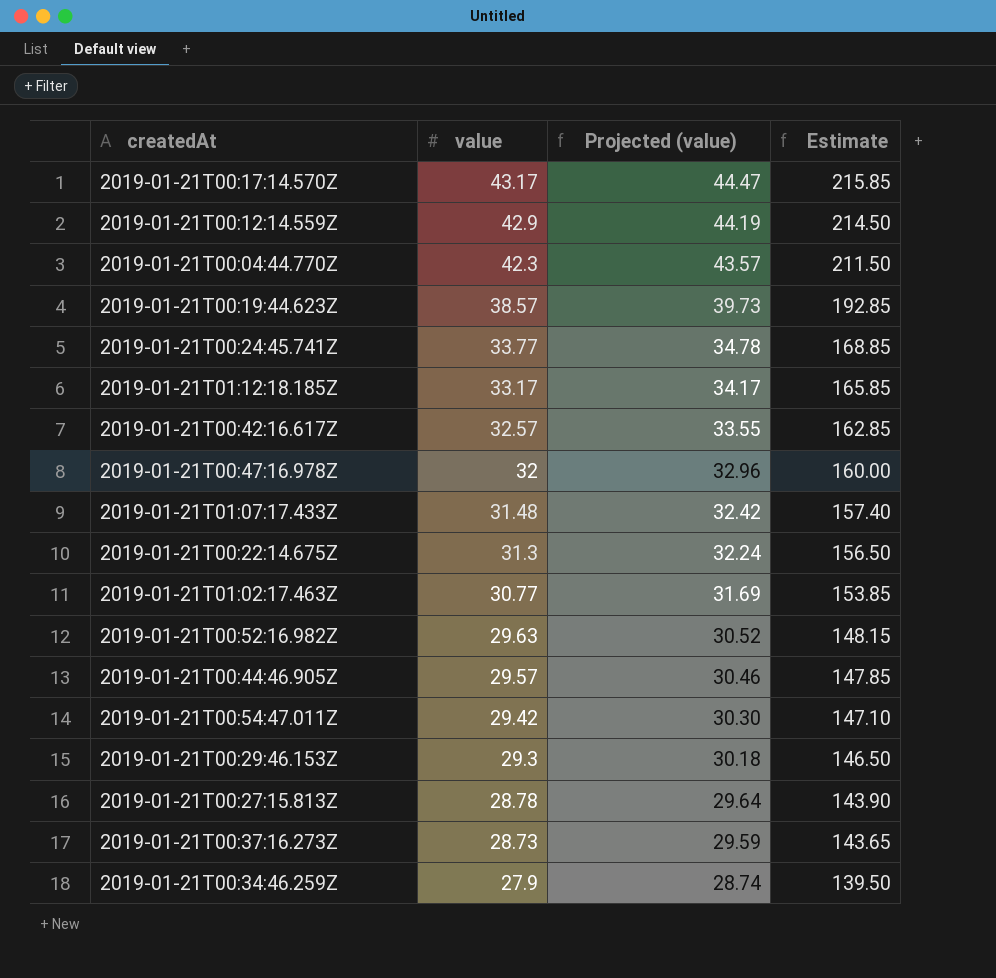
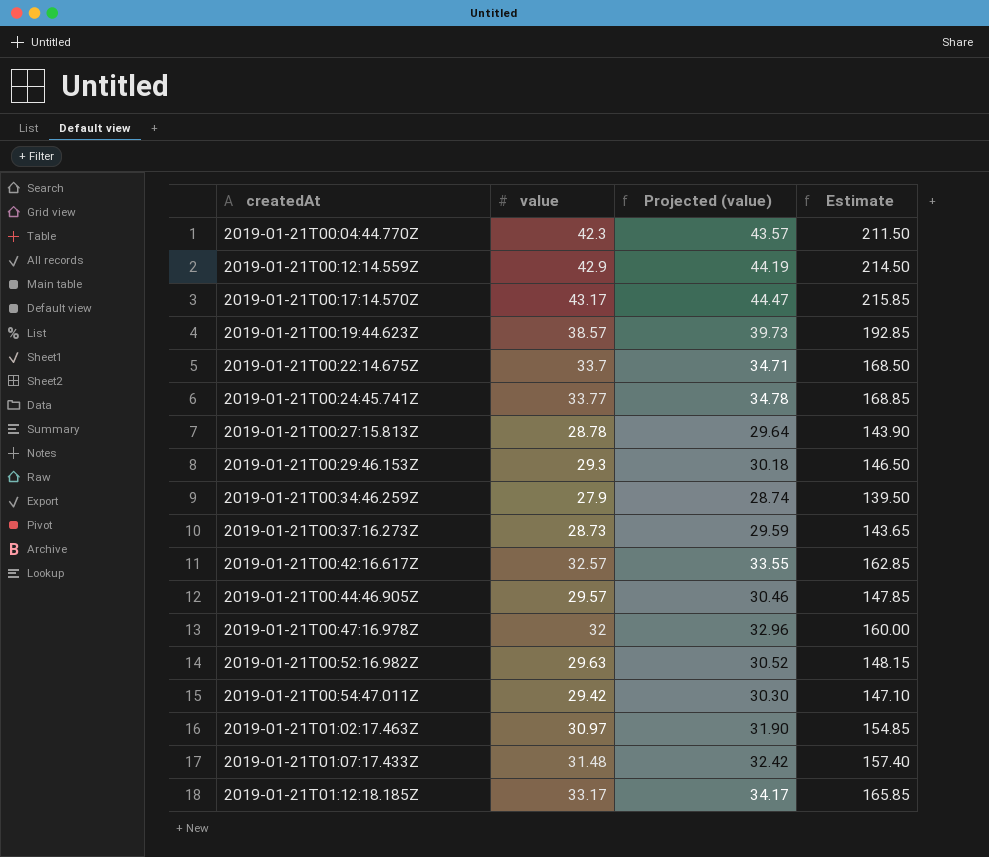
row order: value descending -> createdAt ascending
2019-01-21T00:22:14.675Z | value: 31.3 -> 33.7
2019-01-21T00:22:14.675Z | Projected (value): 32.24 -> 34.71
2019-01-21T00:22:14.675Z | Estimate: 156.50 -> 168.50
2019-01-21T01:02:17.463Z | value: 30.77 -> 30.97
2019-01-21T01:02:17.463Z | Projected (value): 31.69 -> 31.90
2019-01-21T01:02:17.463Z | Estimate: 153.85 -> 154.85

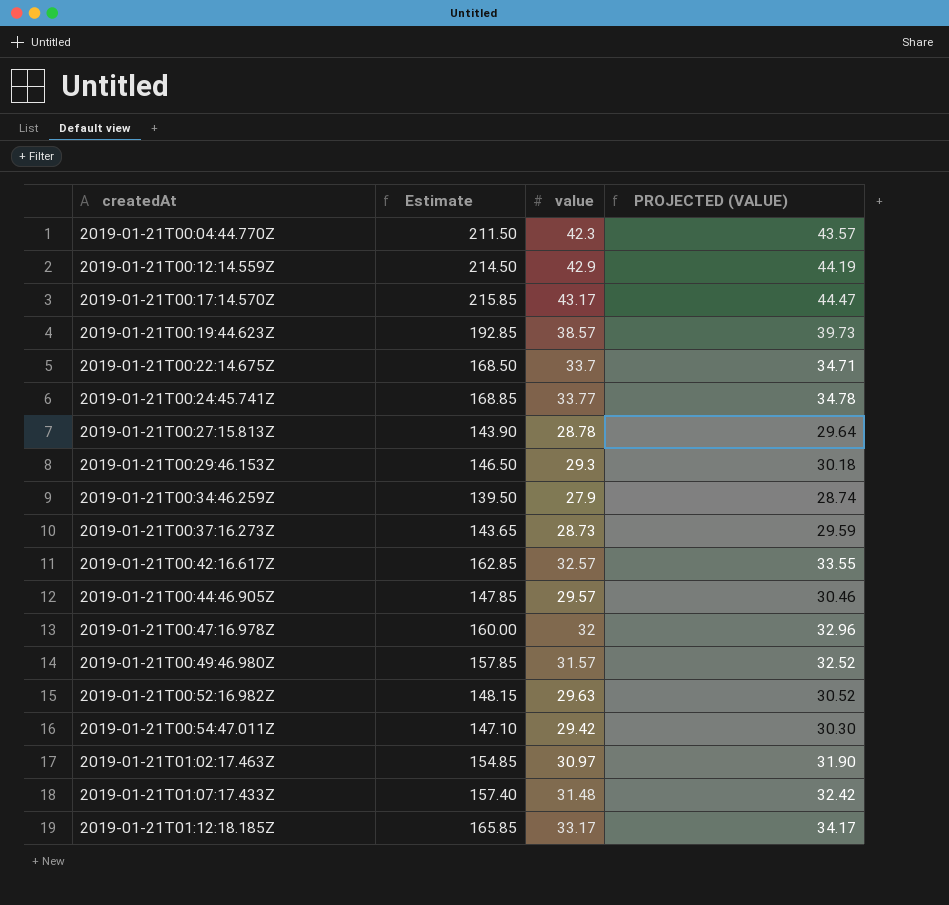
column Estimate | position: 4 -> 2
column name: Projected (value) -> PROJECTED (VALUE)
row 2019-01-21T00:49:46.980Z: none -> 157.85 | 31.57 | 32.52

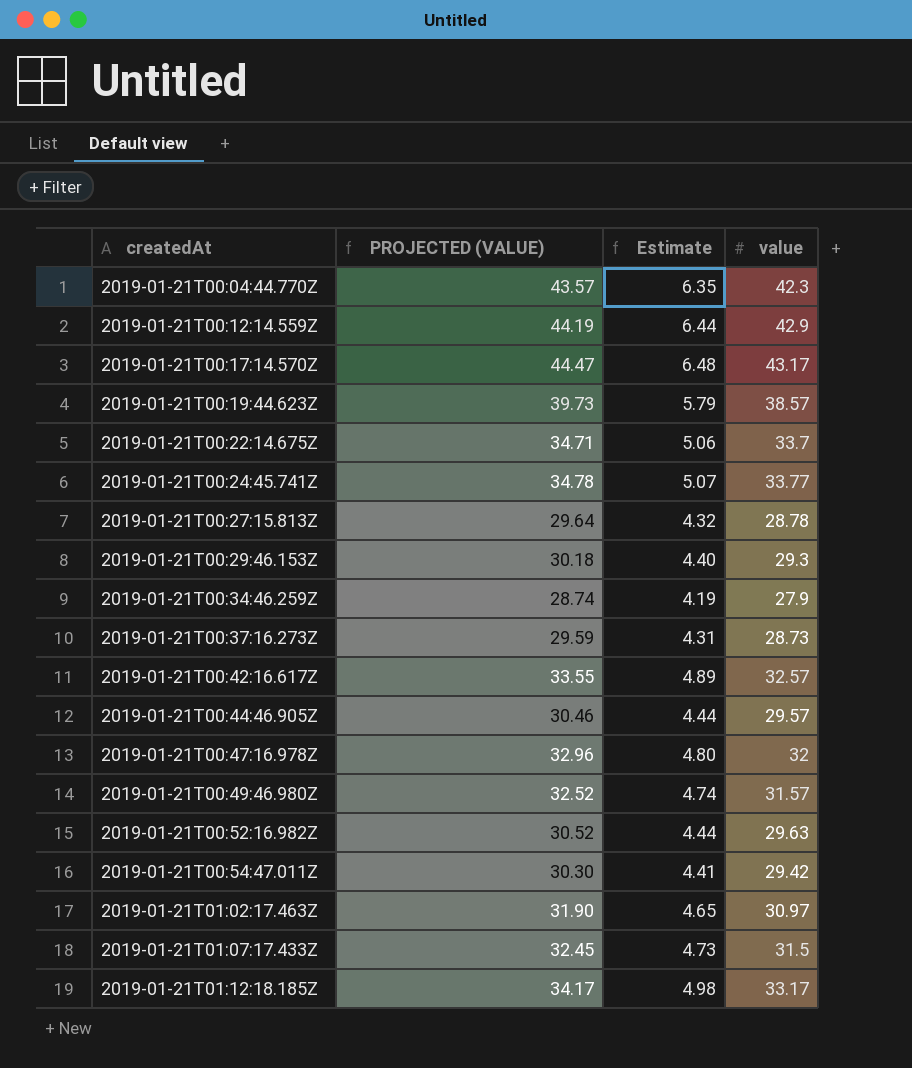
column PROJECTED (VALUE) | position: 4 -> 2
column Estimate | formula: [value] * 5 -> [value] * 0.15
2019-01-21T01:07:17.433Z | PROJECTED (VALUE): 32.42 -> 32.45
2019-01-21T01:07:17.433Z | value: 31.48 -> 31.5

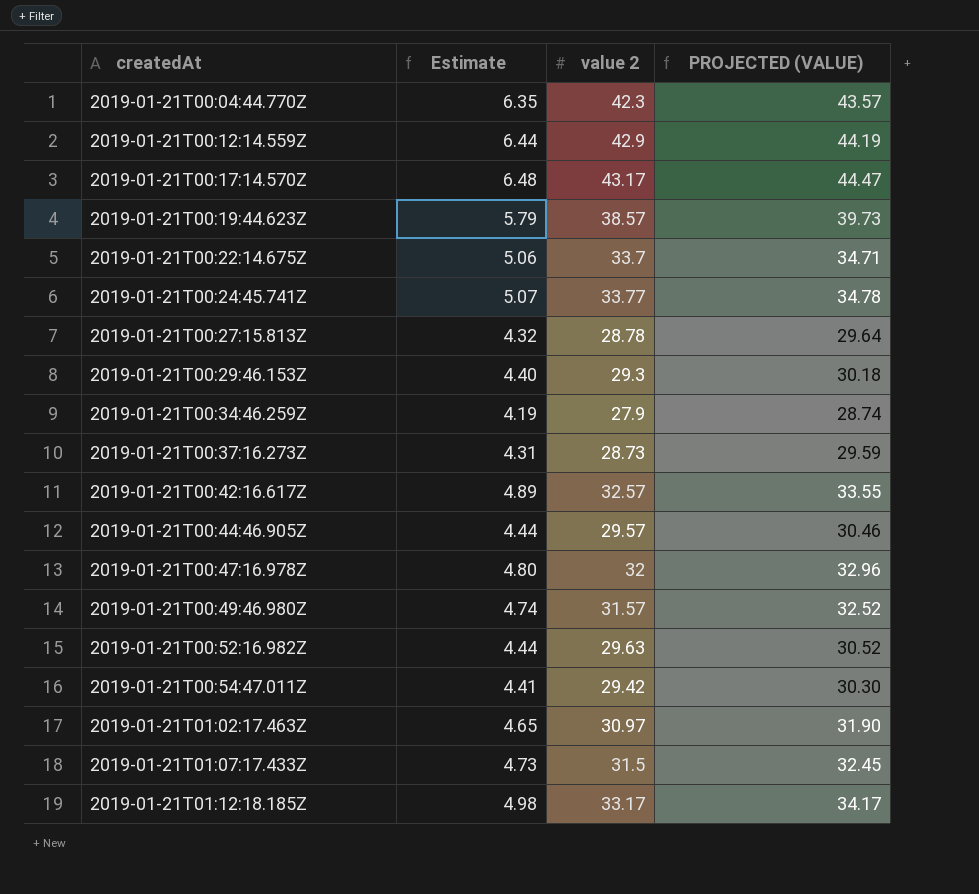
column name: value -> value 2
column PROJECTED (VALUE) | position: 2 -> 4

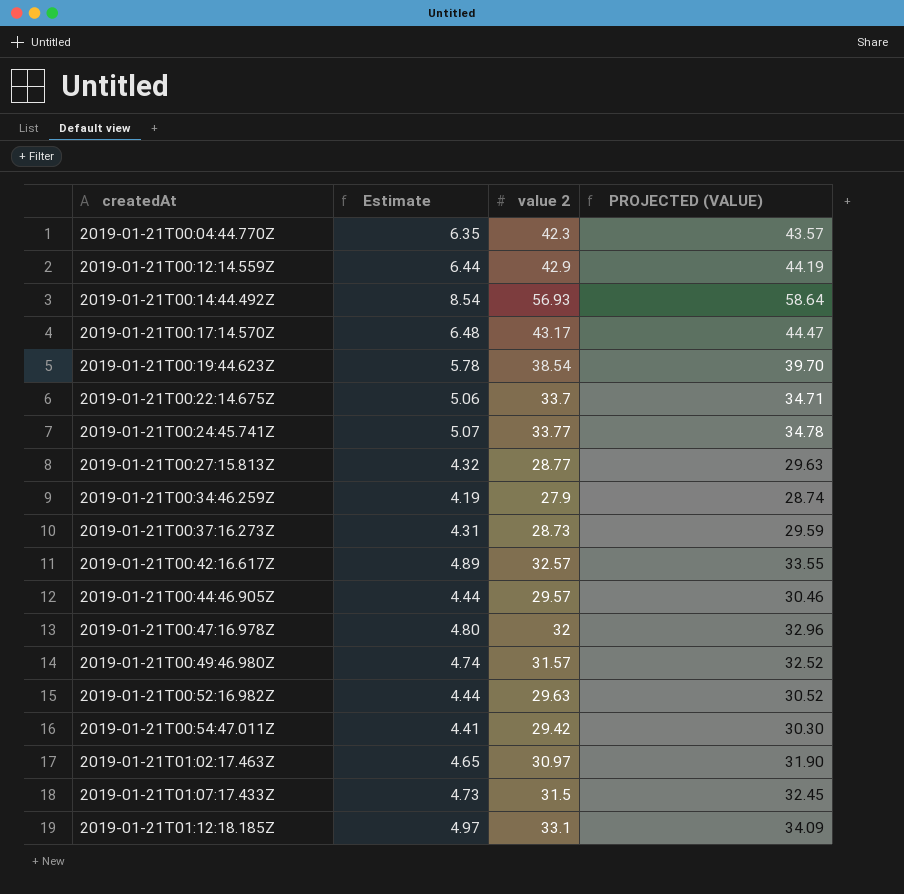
row 2019-01-21T00:29:46.153Z: 4.40 | 29.3 | 30.18 -> none
row 2019-01-21T00:14:44.492Z: none -> 8.54 | 56.93 | 58.64
2019-01-21T00:19:44.623Z | Estimate: 5.79 -> 5.78
2019-01-21T00:19:44.623Z | value 2: 38.57 -> 38.54
2019-01-21T00:19:44.623Z | PROJECTED (VALUE): 39.73 -> 39.70
2019-01-21T00:27:15.813Z | value 2: 28.78 -> 28.77
2019-01-21T00:27:15.813Z | PROJECTED (VALUE): 29.64 -> 29.63
2019-01-21T01:12:18.185Z | Estimate: 4.98 -> 4.97
2019-01-21T01:12:18.185Z | value 2: 33.17 -> 33.1
2019-01-21T01:12:18.185Z | PROJECTED (VALUE): 34.17 -> 34.09

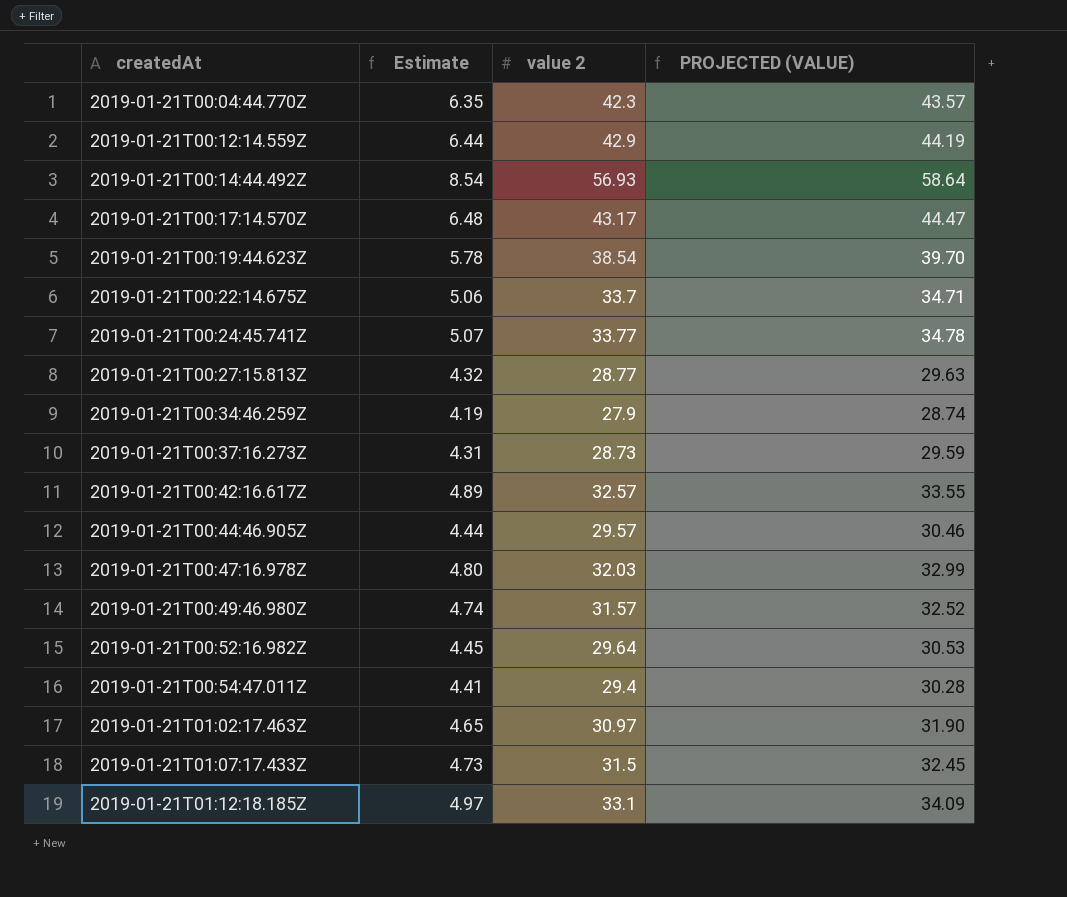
2019-01-21T00:47:16.978Z | value 2: 32 -> 32.03
2019-01-21T00:47:16.978Z | PROJECTED (VALUE): 32.96 -> 32.99
2019-01-21T00:52:16.982Z | Estimate: 4.44 -> 4.45
2019-01-21T00:52:16.982Z | value 2: 29.63 -> 29.64
2019-01-21T00:52:16.982Z | PROJECTED (VALUE): 30.52 -> 30.53
2019-01-21T00:54:47.011Z | value 2: 29.42 -> 29.4
2019-01-21T00:54:47.011Z | PROJECTED (VALUE): 30.30 -> 30.28

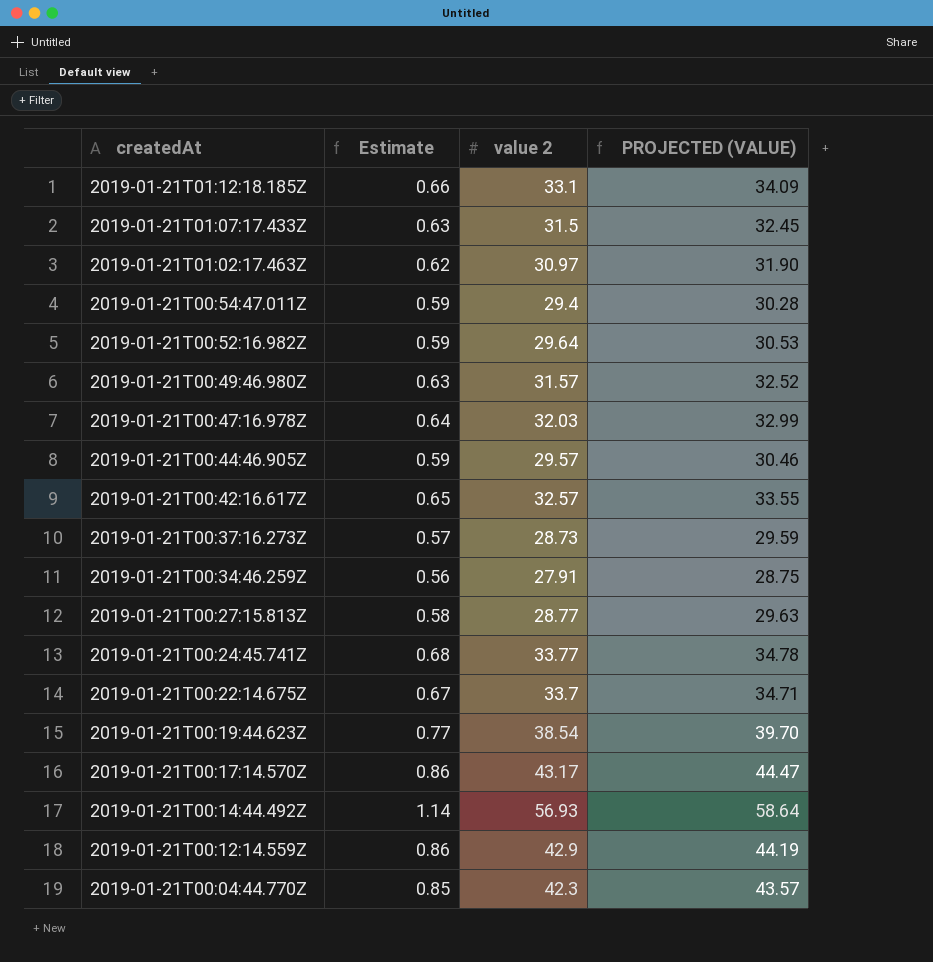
row order: createdAt ascending -> createdAt descending
column Estimate | formula: [value 2] * 0.15 -> [value 2] * 0.02
2019-01-21T00:34:46.259Z | value 2: 27.9 -> 27.91
2019-01-21T00:34:46.259Z | PROJECTED (VALUE): 28.74 -> 28.75

